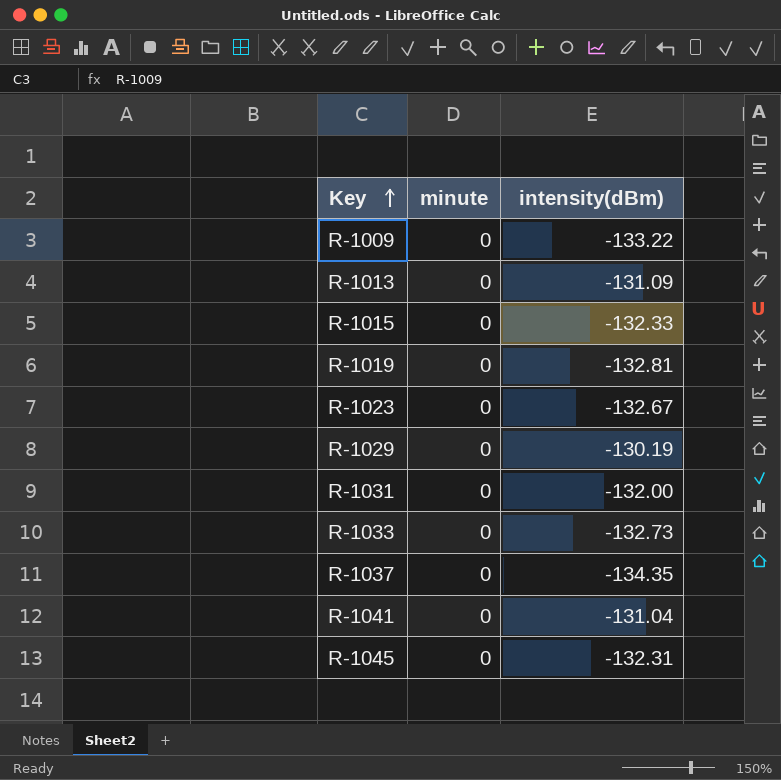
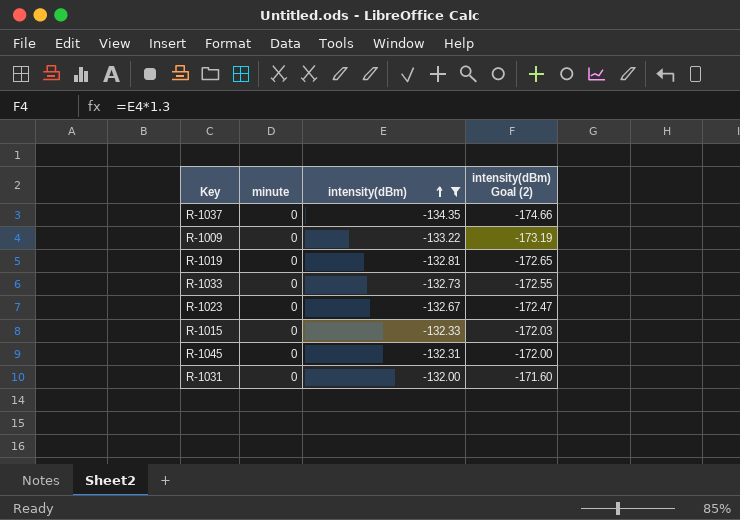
filter: none -> intensity(dBm) <= -132.00
row order: Key ascending -> intensity(dBm) ascending
column intensity(dBm) Goal (2) | formula: none -> [intensity(dBm)] * 1.3

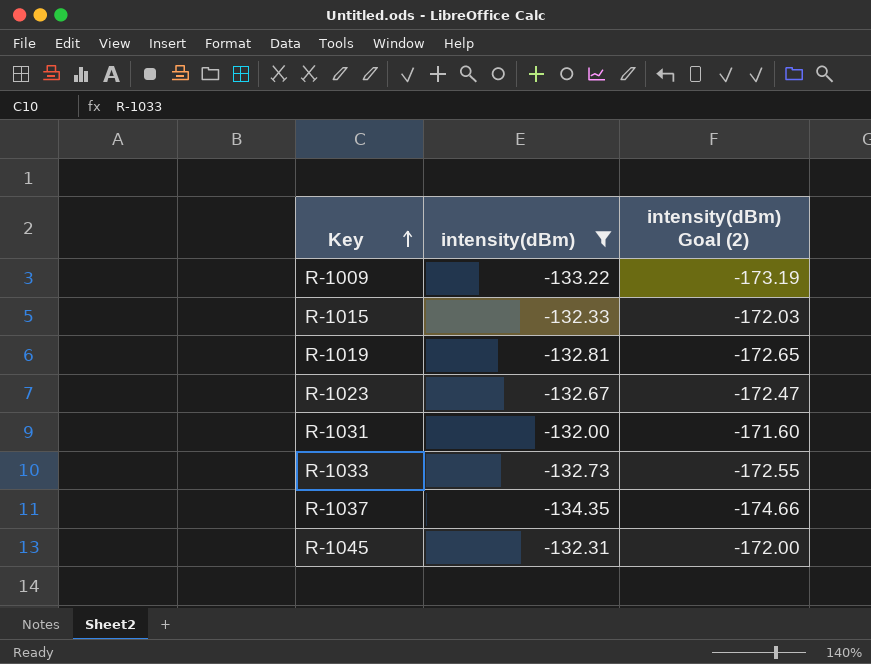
row order: intensity(dBm) ascending -> Key ascending
column minute | position: 2 -> none

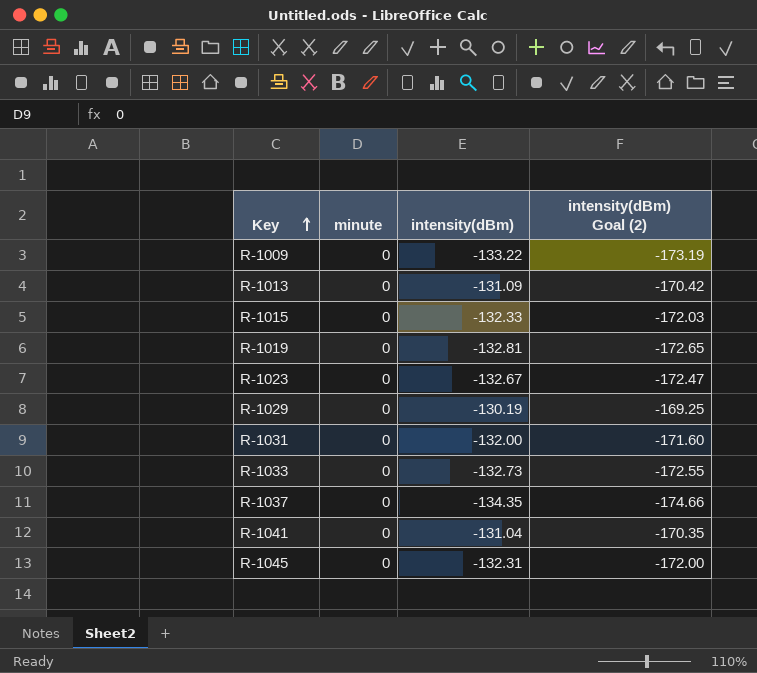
filter: intensity(dBm) <= -132.00 -> none
column minute | position: none -> 2

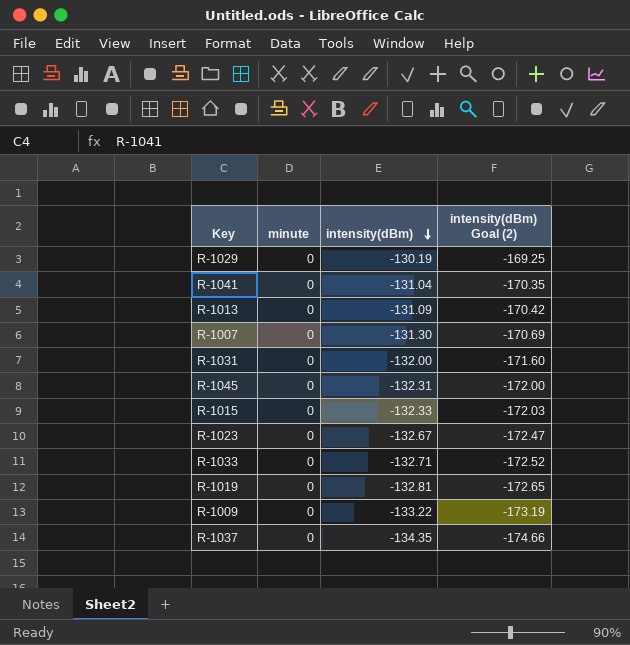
row order: Key ascending -> intensity(dBm) descending
row R-1007: none -> 0 | -131.30 | -170.69
R-1033 | intensity(dBm): -132.73 -> -132.71
R-1033 | intensity(dBm) Goal (2): -172.55 -> -172.52

